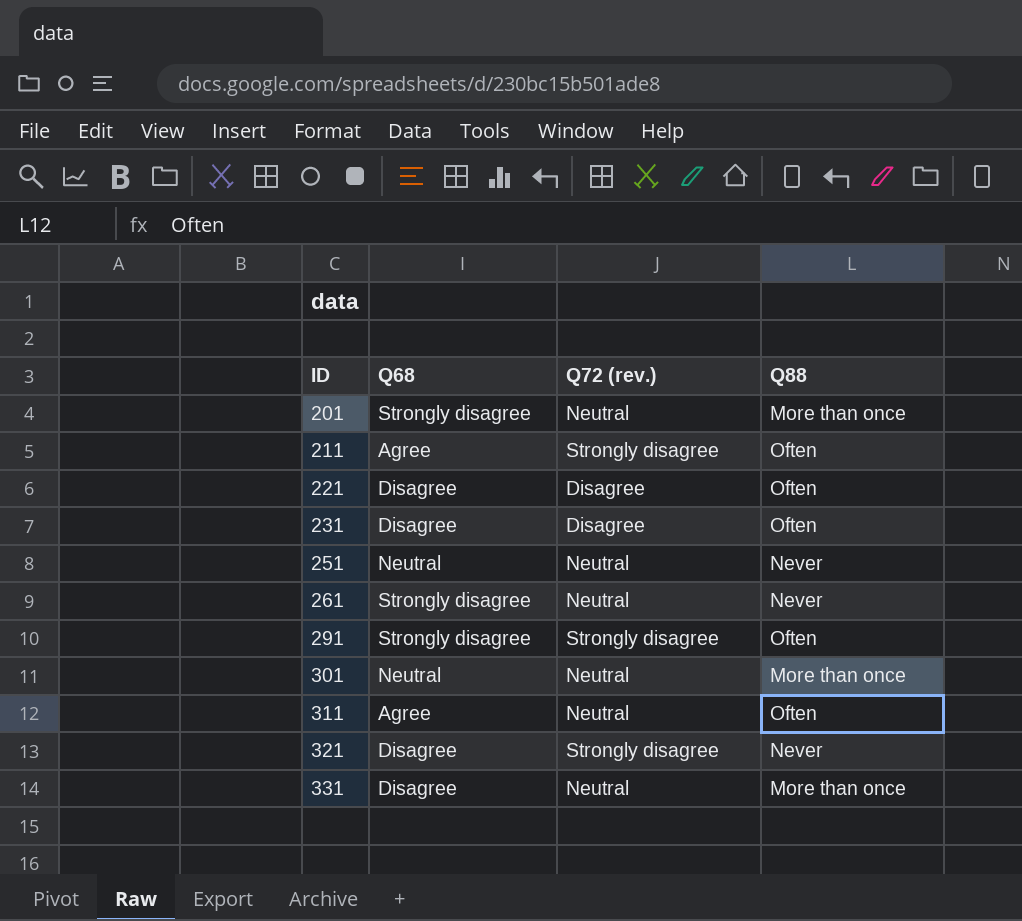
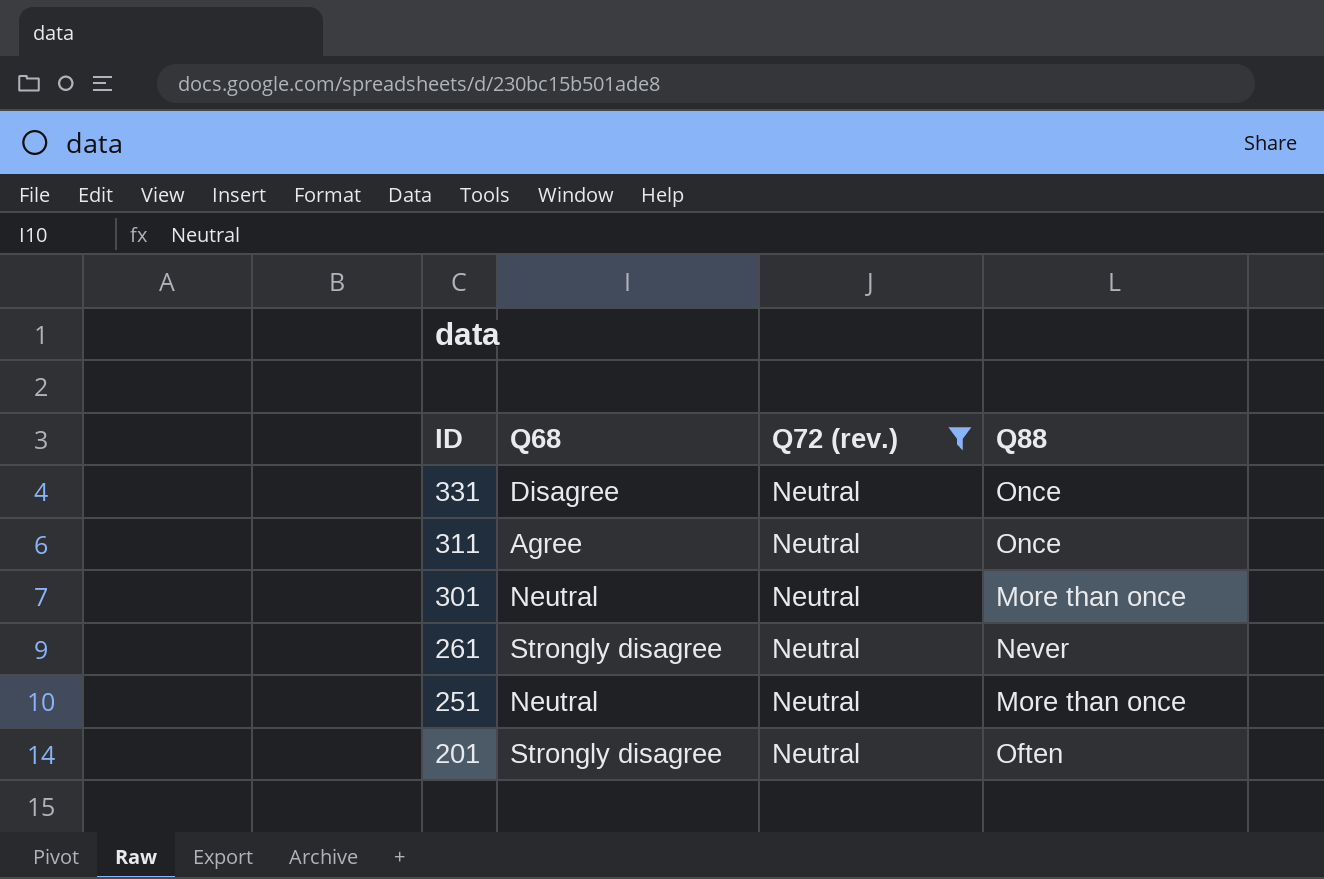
filter: none -> Q72 (rev.) = Neutral
row order: ID ascending -> ID descending
331 | Q88: More than once -> Once
311 | Q88: Often -> Once
251 | Q88: Never -> More than once
201 | Q88: More than once -> Often

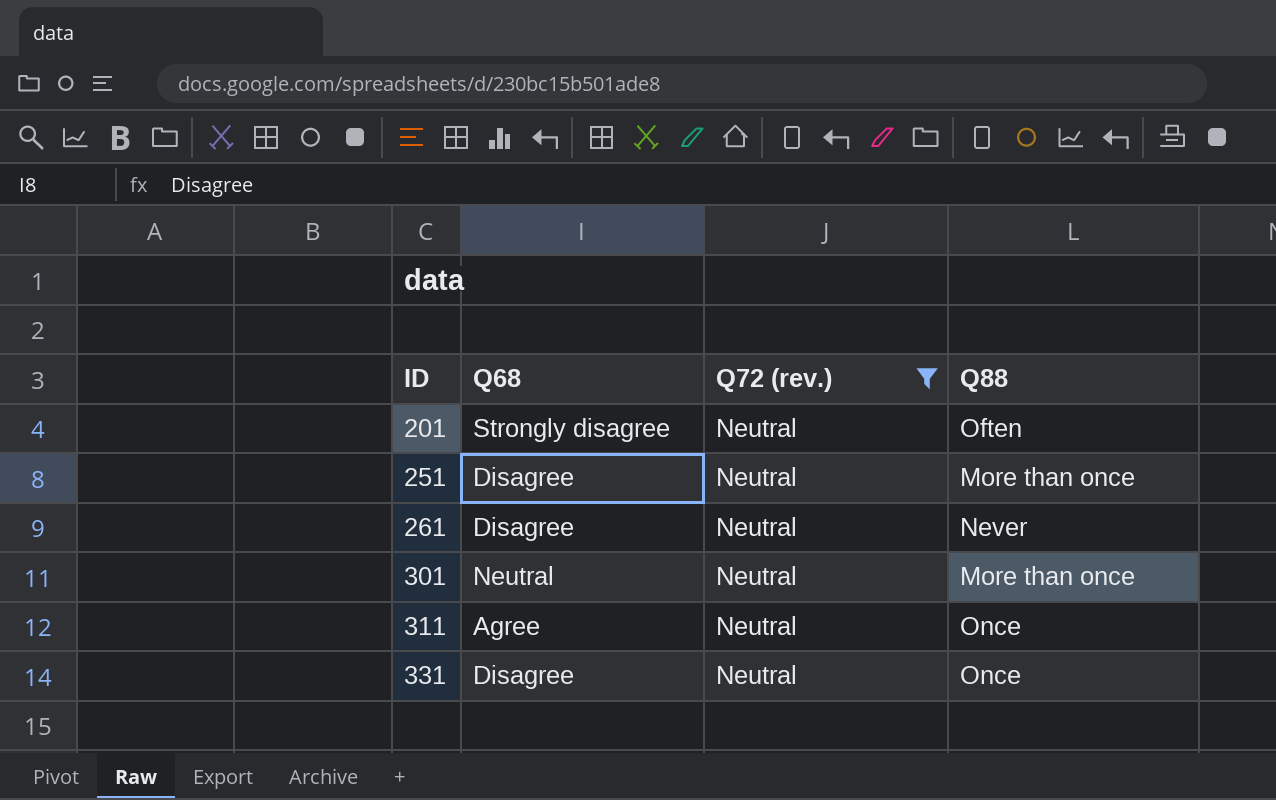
row order: ID descending -> ID ascending
251 | Q68: Neutral -> Disagree
261 | Q68: Strongly disagree -> Disagree

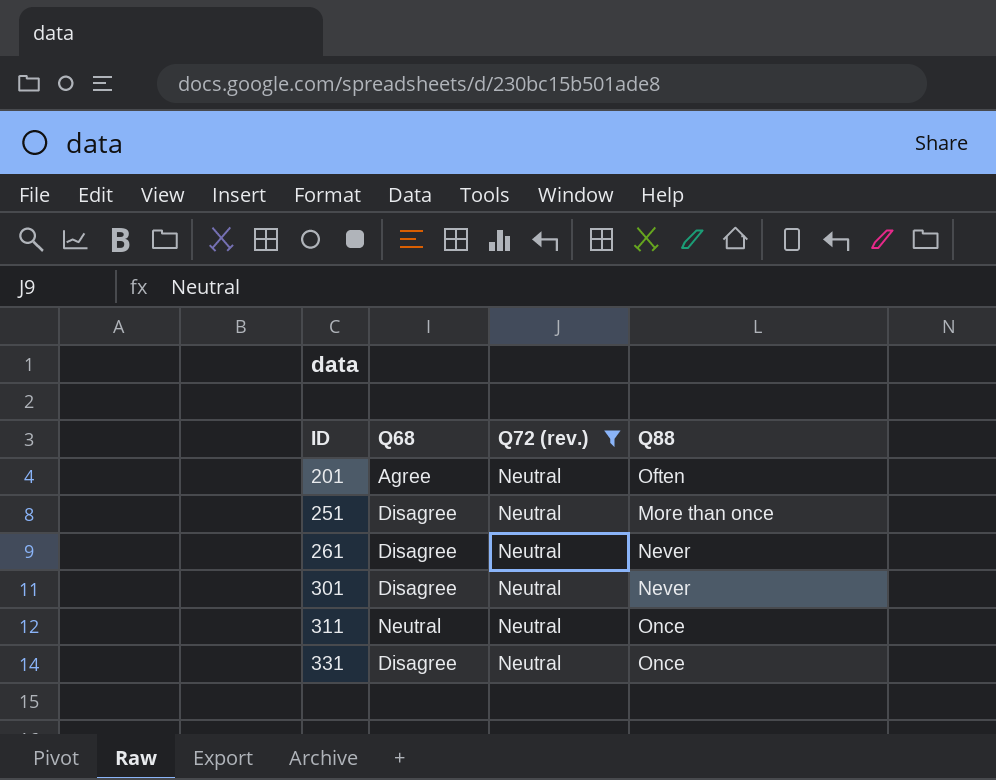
201 | Q68: Strongly disagree -> Agree
301 | Q68: Neutral -> Disagree
301 | Q88: More than once -> Never
311 | Q68: Agree -> Neutral

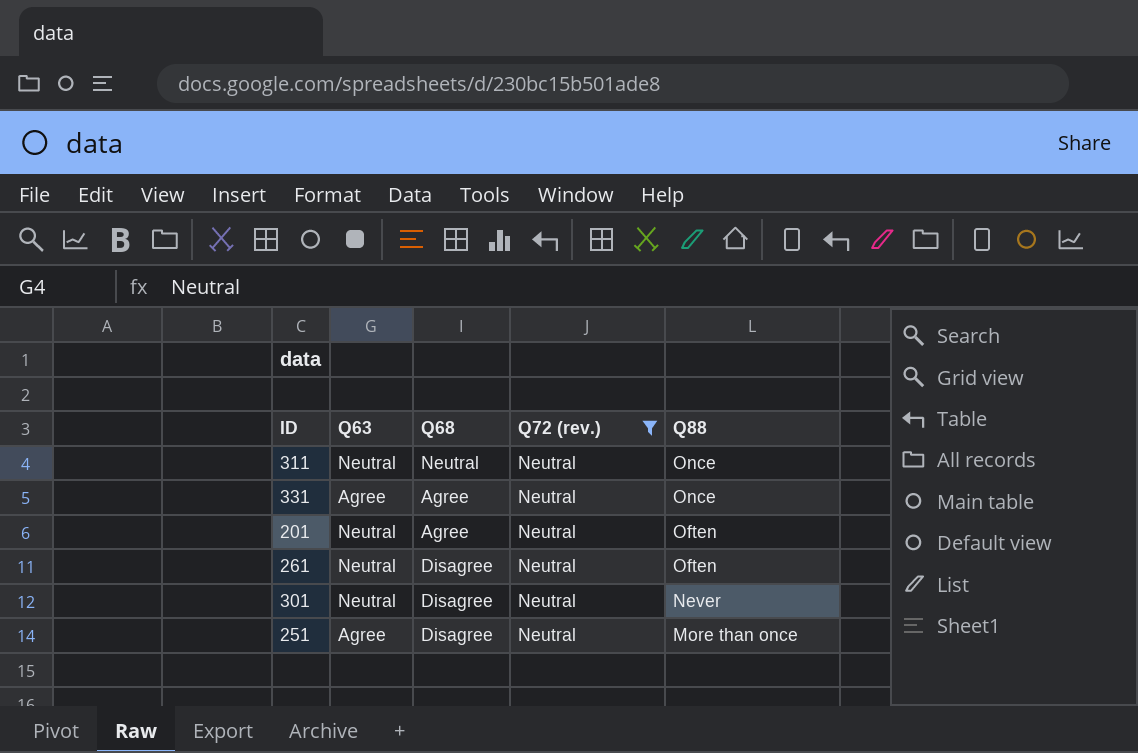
row order: ID ascending -> Q88 descending
column Q63 | position: none -> 2
331 | Q68: Disagree -> Agree
261 | Q88: Never -> Often

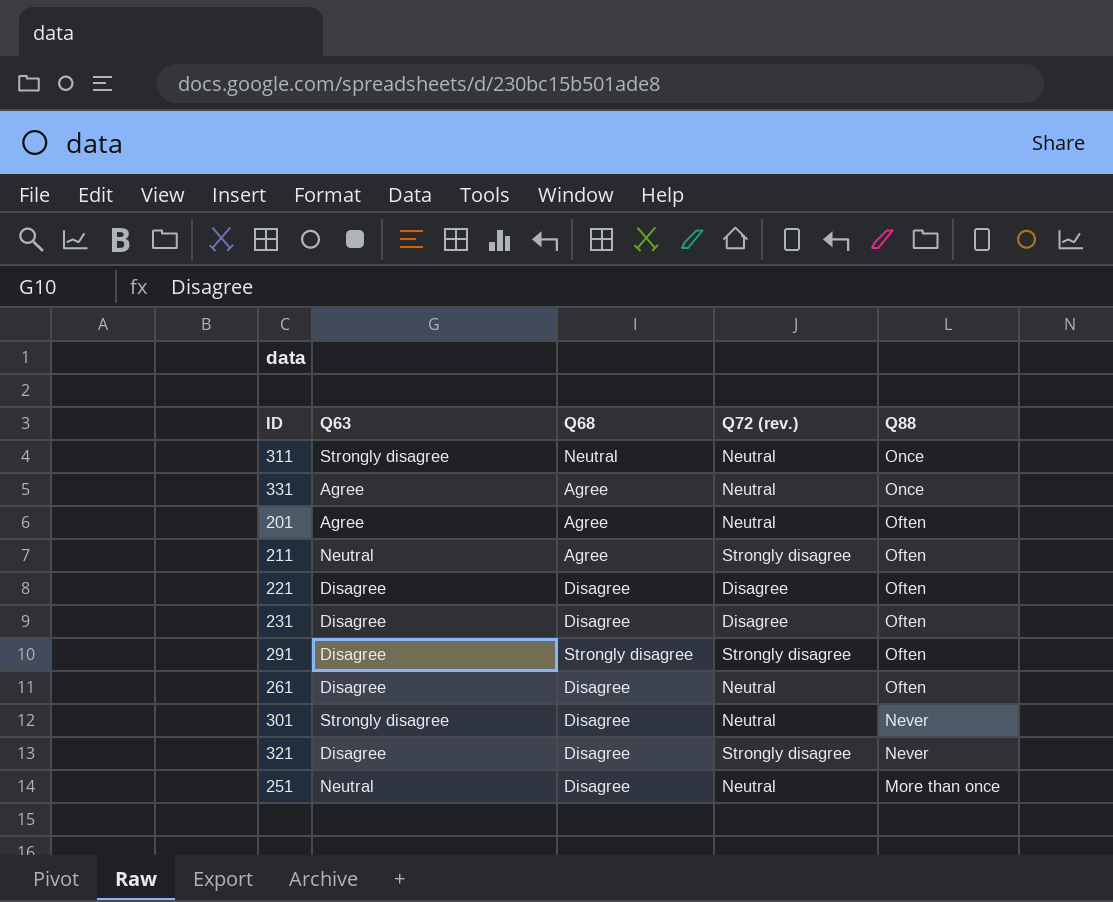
filter: Q72 (rev.) = Neutral -> none
311 | Q63: Neutral -> Strongly disagree
201 | Q63: Neutral -> Agree
261 | Q63: Neutral -> Disagree
301 | Q63: Neutral -> Strongly disagree
251 | Q63: Agree -> Neutral

